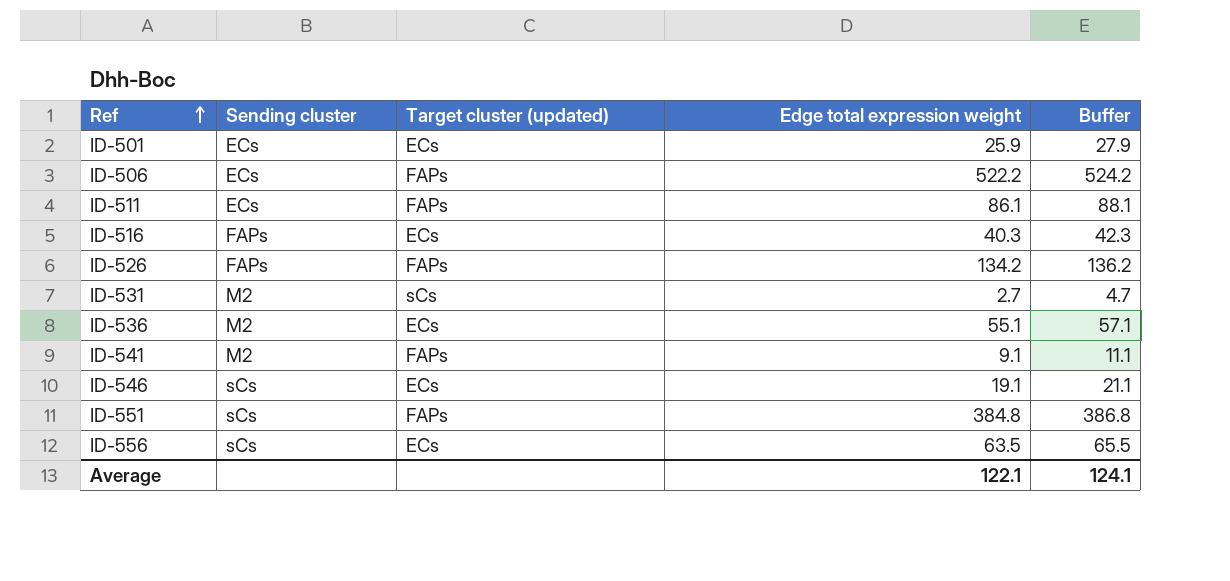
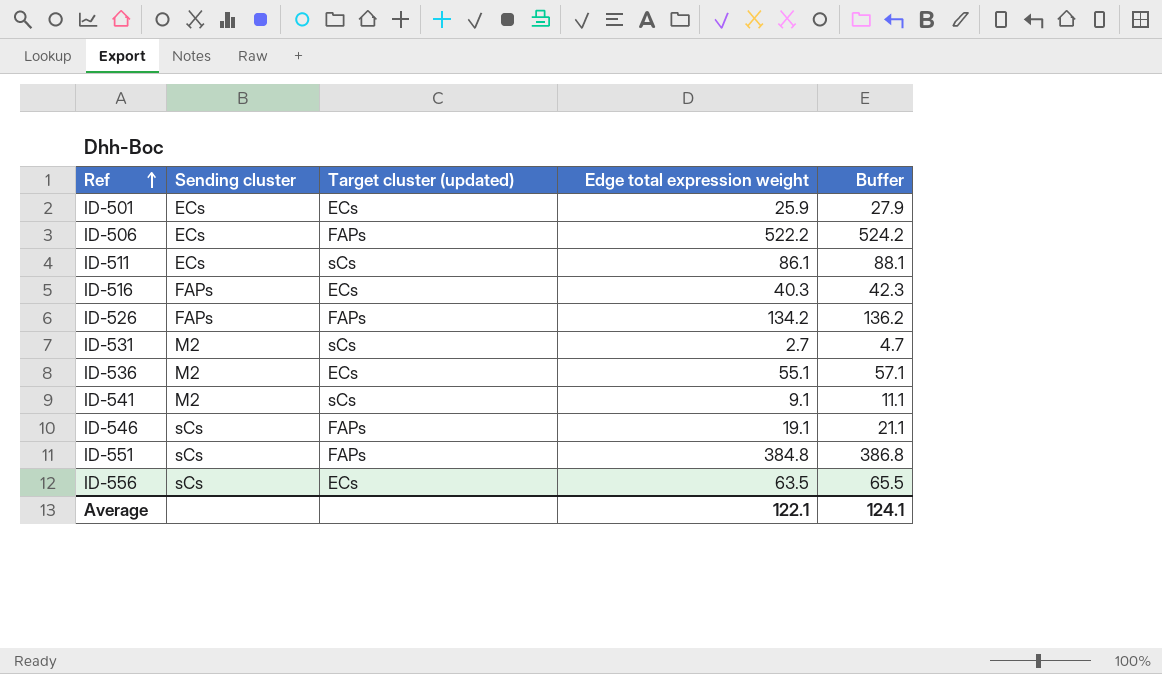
ID-511 | Target cluster (updated): FAPs -> sCs
ID-541 | Target cluster (updated): FAPs -> sCs
ID-546 | Target cluster (updated): ECs -> FAPs

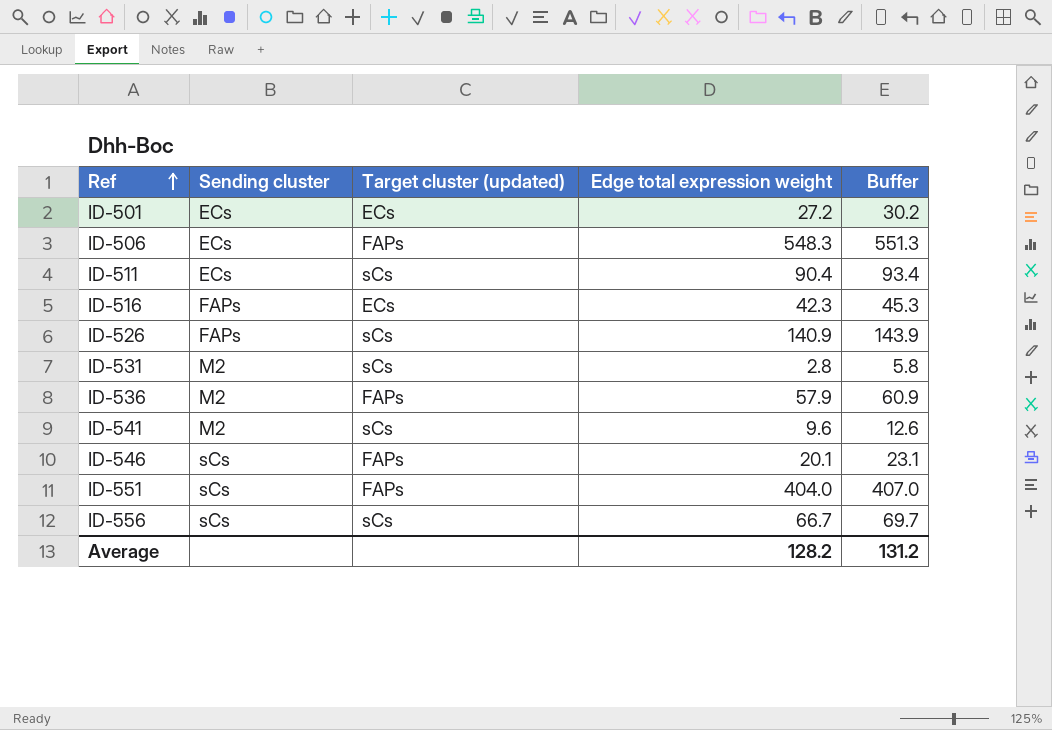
column Buffer | formula: [Edge total expression weight] + 2 -> [Edge total expression weight] + 3
ID-501 | Edge total expression weight: 25.9 -> 27.2
ID-506 | Edge total expression weight: 522.2 -> 548.3
ID-511 | Edge total expression weight: 86.1 -> 90.4
ID-516 | Edge total expression weight: 40.3 -> 42.3
ID-526 | Target cluster (updated): FAPs -> sCs
ID-526 | Edge total expression weight: 134.2 -> 140.9
ID-531 | Edge total expression weight: 2.7 -> 2.8
ID-536 | Target cluster (updated): ECs -> FAPs
ID-536 | Edge total expression weight: 55.1 -> 57.9
ID-541 | Edge total expression weight: 9.1 -> 9.6
ID-546 | Edge total expression weight: 19.1 -> 20.1
ID-551 | Edge total expression weight: 384.8 -> 404.0
ID-556 | Target cluster (updated): ECs -> sCs
ID-556 | Edge total expression weight: 63.5 -> 66.7
Average | Edge total expression weight: 122.1 -> 128.2
Average | Buffer: 124.1 -> 131.2

